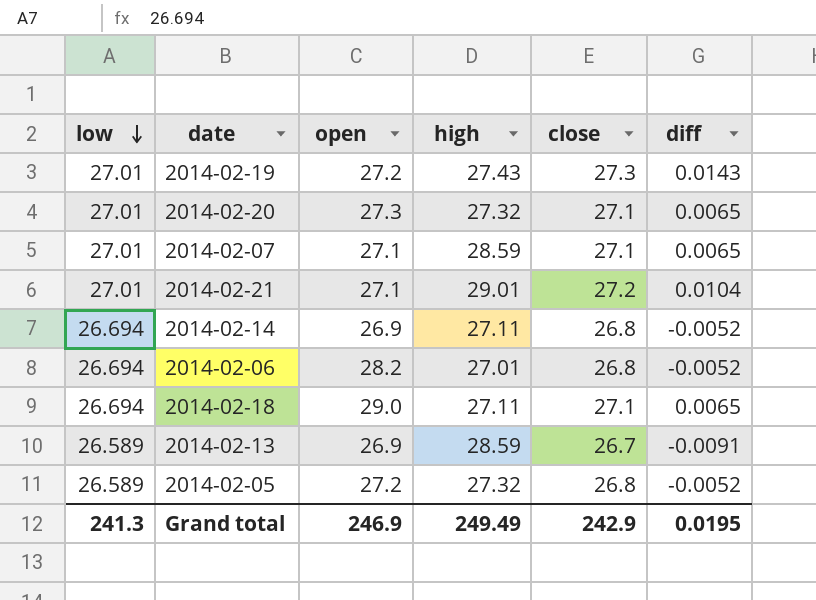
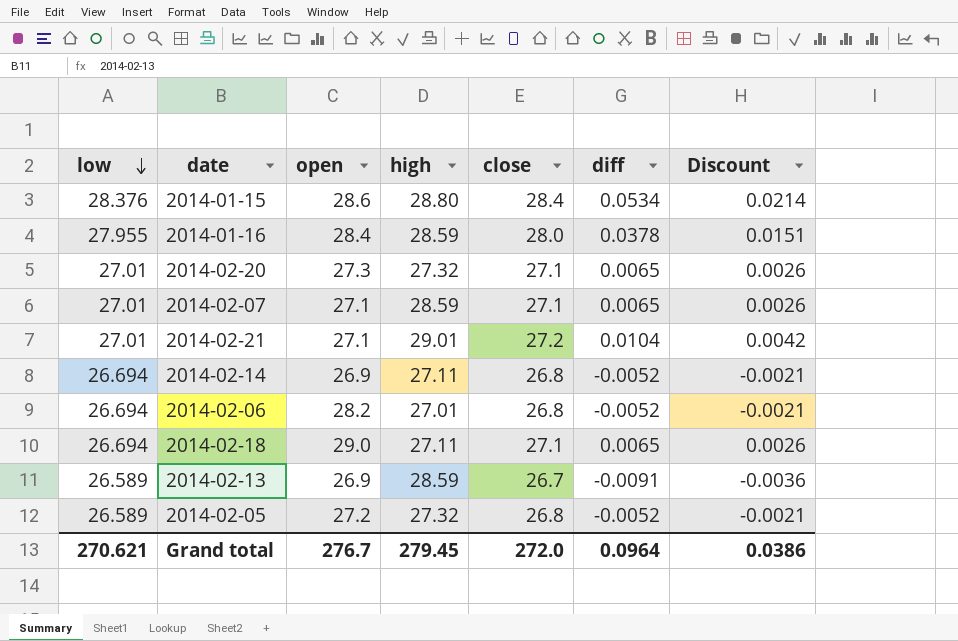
column Discount | formula: none -> [diff] * 0.4
row 2014-02-19: 27.01 | 27.2 | 27.43 | 27.3 | 0.0143 -> none
row 2014-01-15: none -> 28.376 | 28.6 | 28.80 | 28.4 | 0.0534 | 0.0214
row 2014-01-16: none -> 27.955 | 28.4 | 28.59 | 28.0 | 0.0378 | 0.0151
Grand total | low: 241.3 -> 270.621
Grand total | open: 246.9 -> 276.7
Grand total | high: 249.49 -> 279.45
Grand total | close: 242.9 -> 272.0
Grand total | diff: 0.0195 -> 0.0964

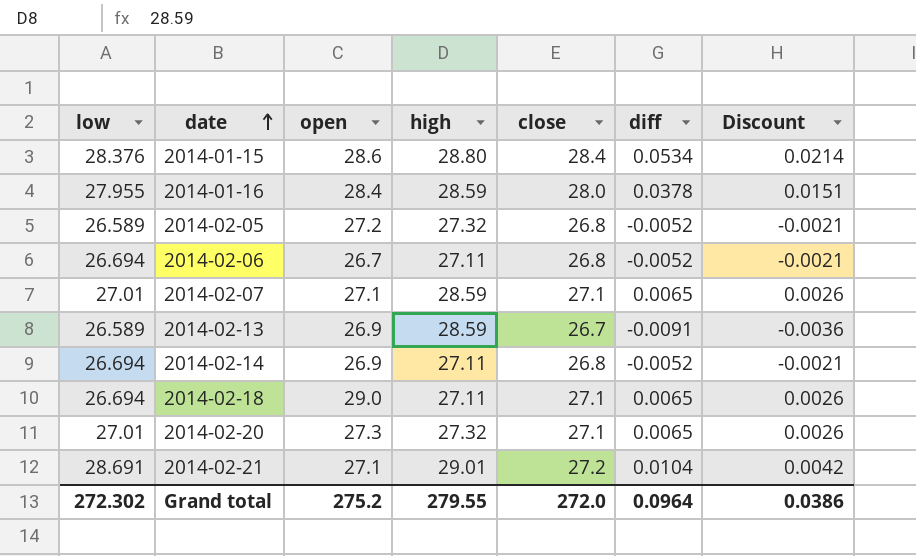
row order: low descending -> date ascending
2014-02-06 | open: 28.2 -> 26.7
2014-02-06 | high: 27.01 -> 27.11
2014-02-21 | low: 27.01 -> 28.691
Grand total | low: 270.621 -> 272.302
Grand total | open: 276.7 -> 275.2
Grand total | high: 279.45 -> 279.55

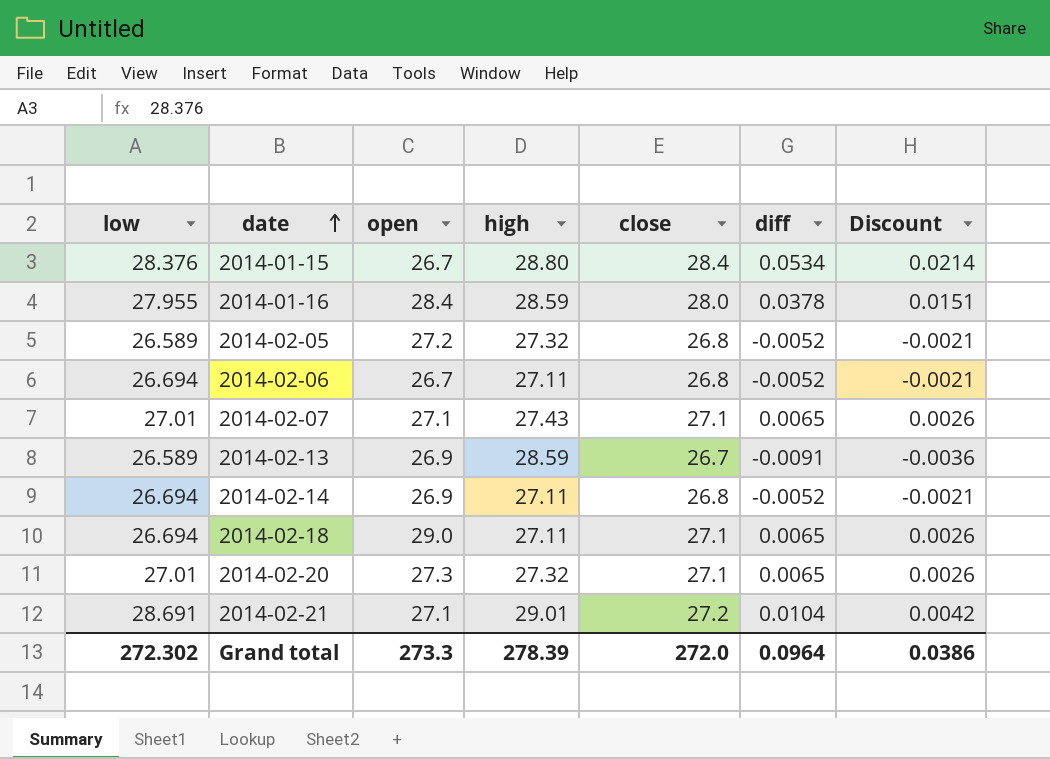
2014-01-15 | open: 28.6 -> 26.7
2014-02-07 | high: 28.59 -> 27.43
Grand total | open: 275.2 -> 273.3
Grand total | high: 279.55 -> 278.39

